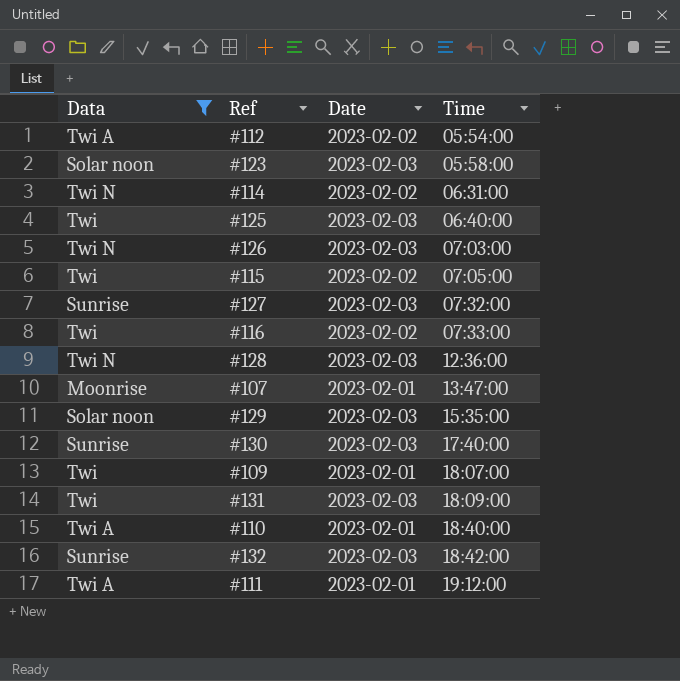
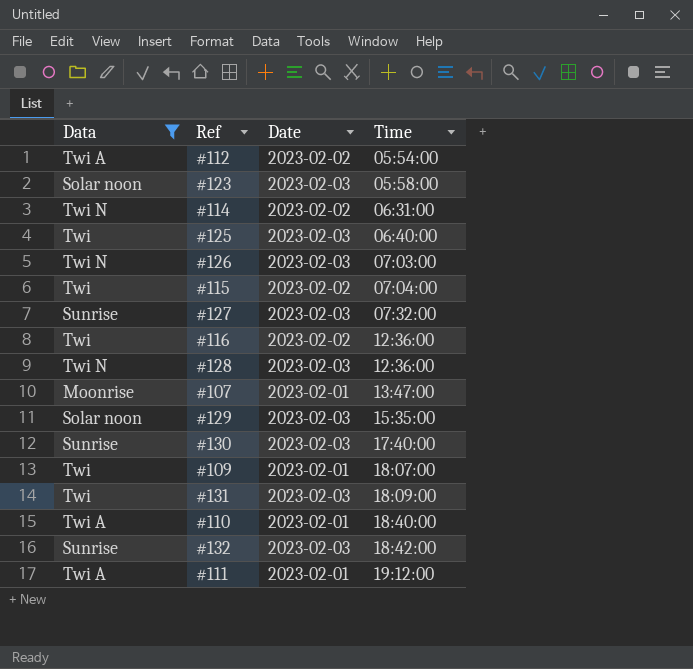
#115 | Time: 07:05:00 -> 07:04:00
#116 | Time: 07:33:00 -> 12:36:00

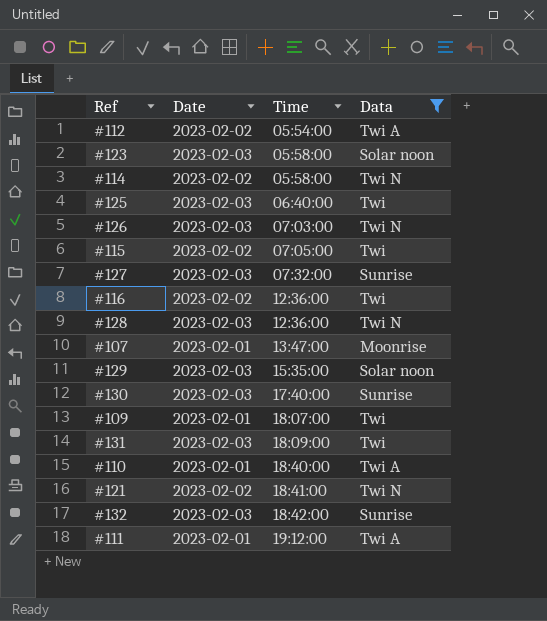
column Data | position: 1 -> 4
#114 | Time: 06:31:00 -> 05:58:00
#115 | Time: 07:04:00 -> 07:05:00
row #121: none -> 2023-02-02 | 18:41:00 | Twi N

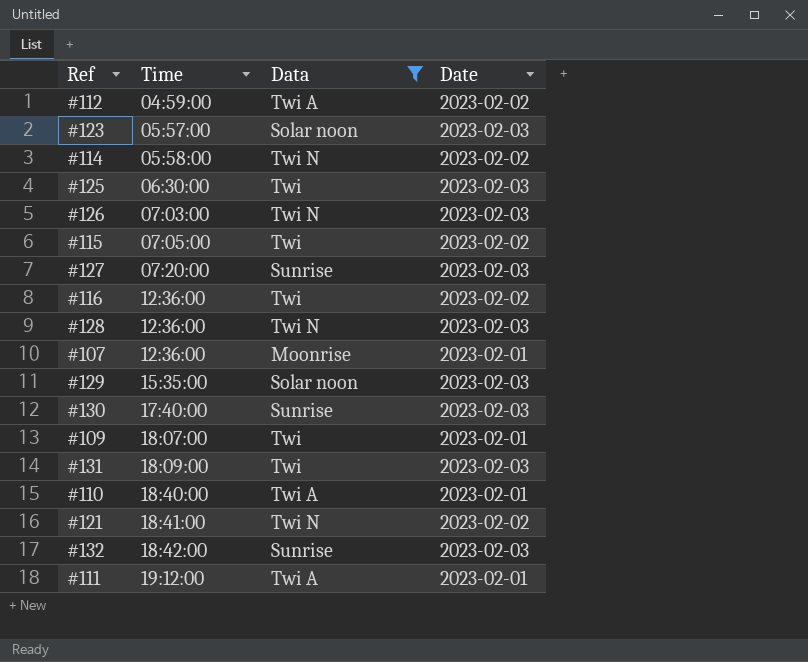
column Date | position: 2 -> 4
#112 | Time: 05:54:00 -> 04:59:00
#123 | Time: 05:58:00 -> 05:57:00
#125 | Time: 06:40:00 -> 06:30:00
#127 | Time: 07:32:00 -> 07:20:00
#107 | Time: 13:47:00 -> 12:36:00

